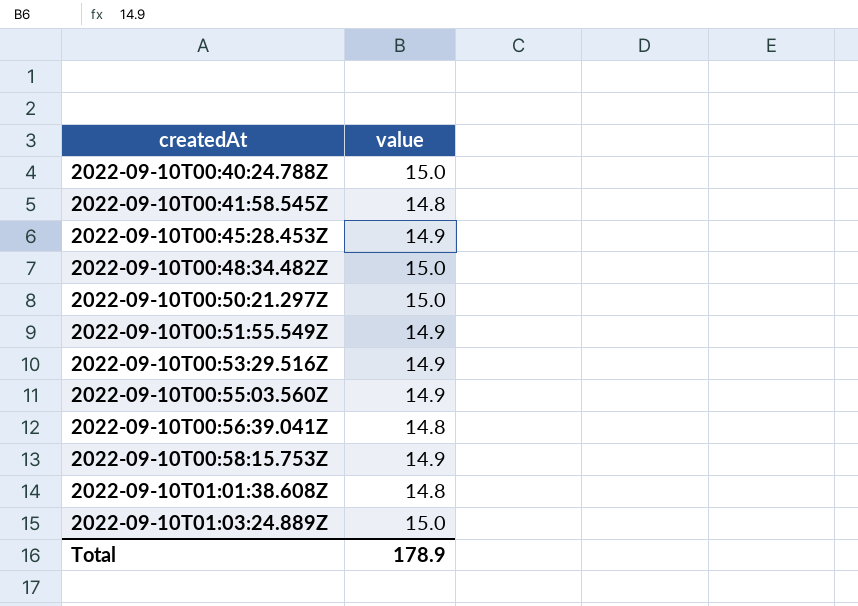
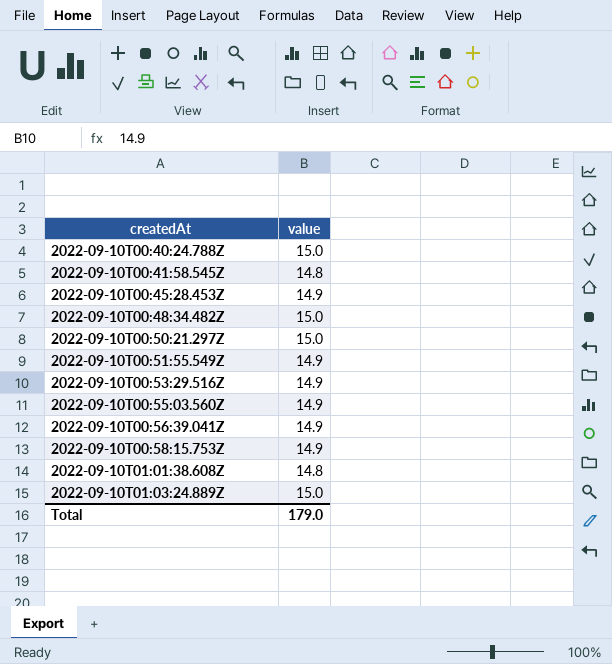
2022-09-10T00:56:39.041Z | value: 14.8 -> 14.9
Total | value: 178.9 -> 179.0

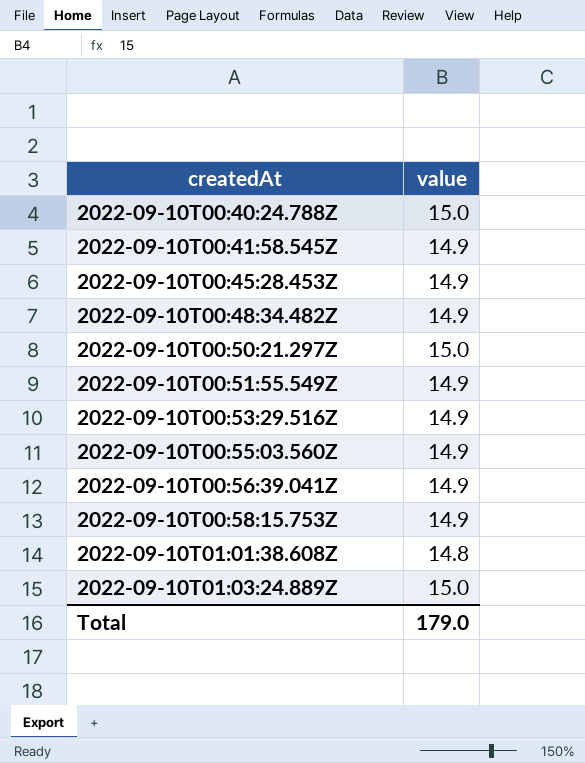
2022-09-10T00:41:58.545Z | value: 14.8 -> 14.9
2022-09-10T00:48:34.482Z | value: 15.0 -> 14.9

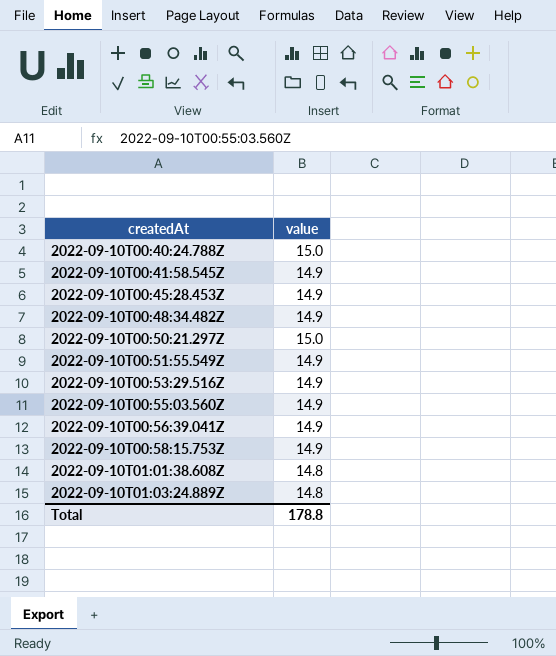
2022-09-10T01:03:24.889Z | value: 15.0 -> 14.8
Total | value: 179.0 -> 178.8

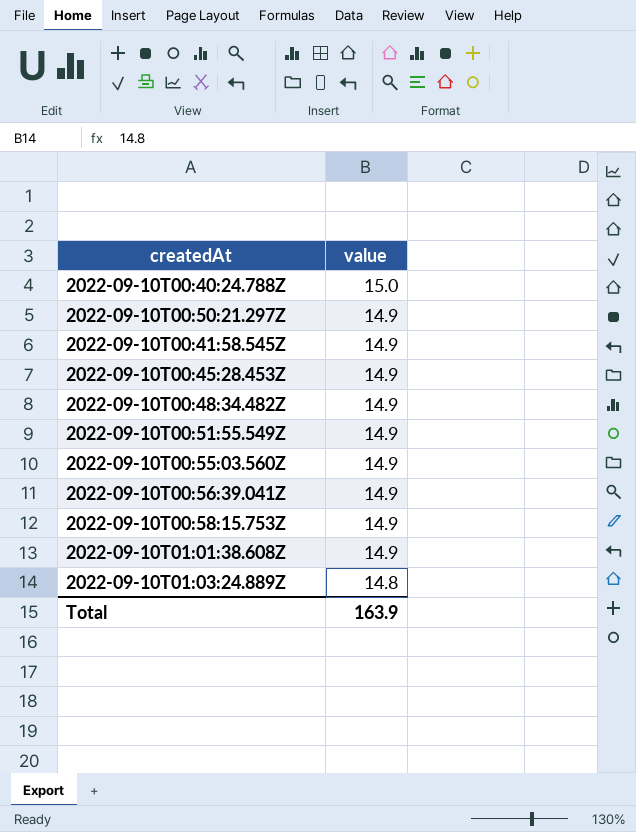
row order: createdAt ascending -> value descending
row 2022-09-10T00:53:29.516Z: 14.9 -> none
2022-09-10T00:50:21.297Z | value: 15.0 -> 14.9
2022-09-10T01:01:38.608Z | value: 14.8 -> 14.9
Total | value: 178.8 -> 163.9

